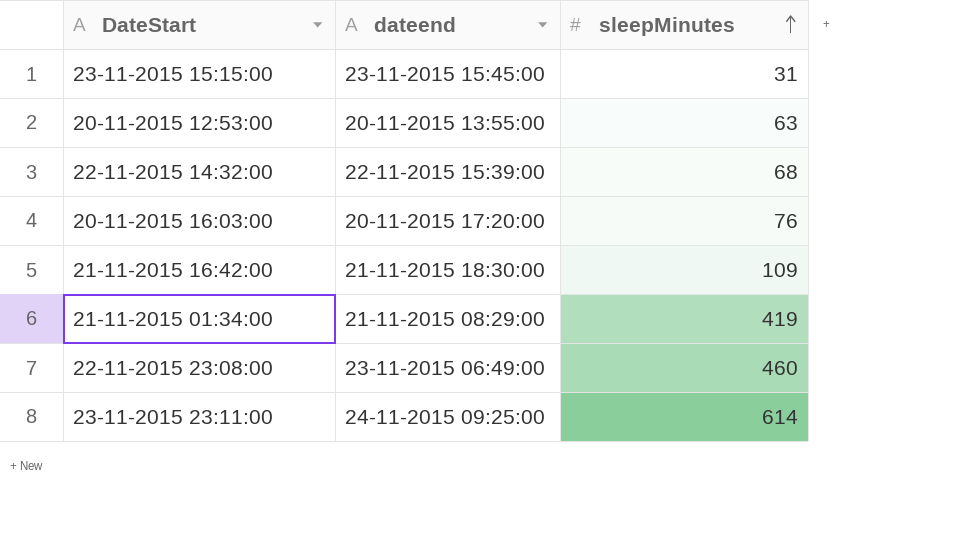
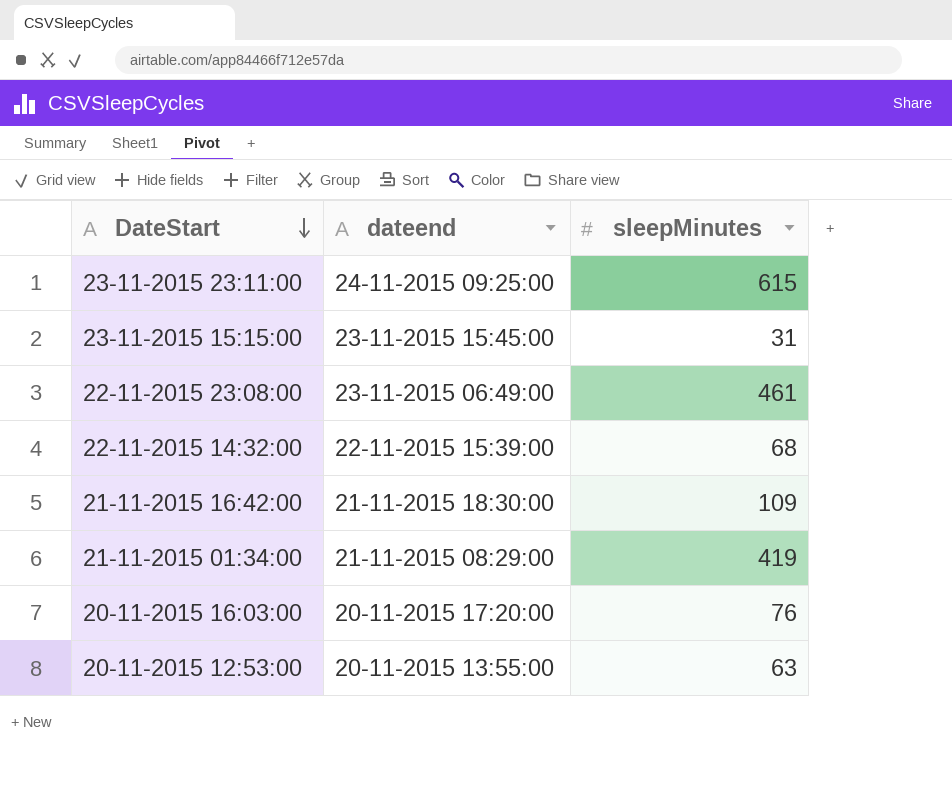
row order: sleepMinutes ascending -> DateStart descending
23-11-2015 23:11:00 | sleepMinutes: 614 -> 615
22-11-2015 23:08:00 | sleepMinutes: 460 -> 461

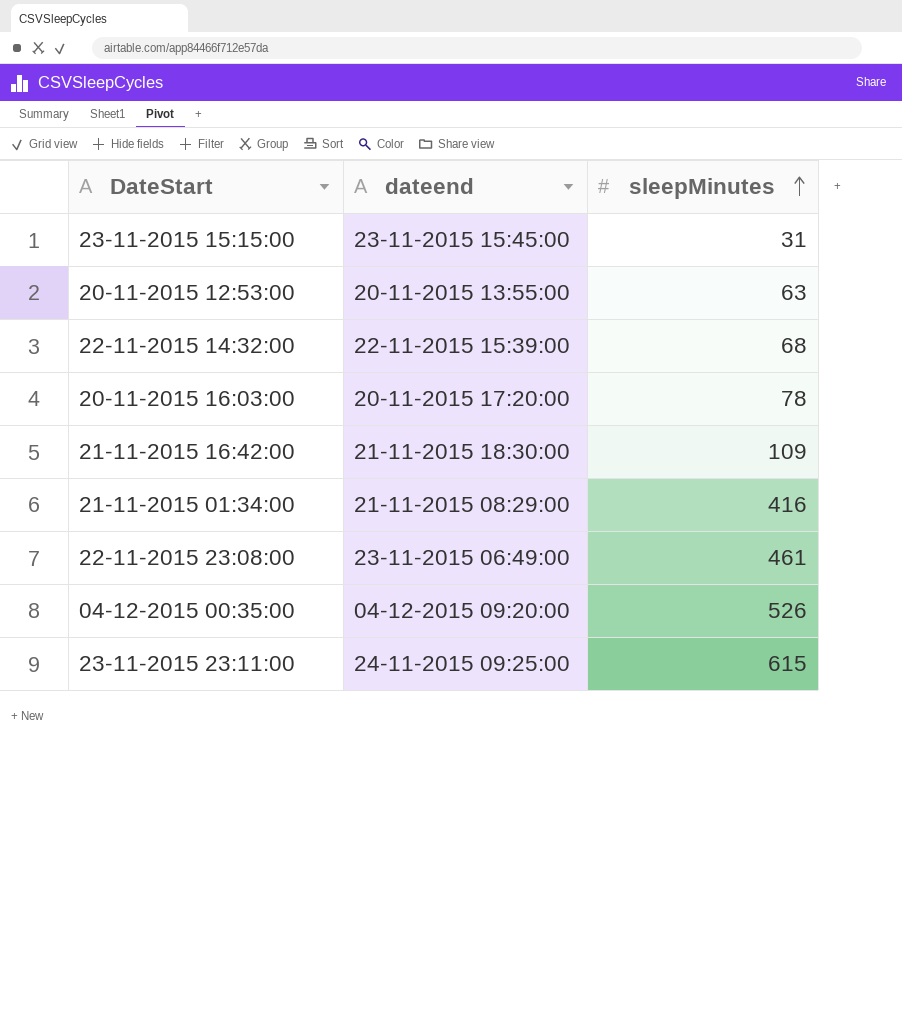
row order: DateStart descending -> sleepMinutes ascending
20-11-2015 16:03:00 | sleepMinutes: 76 -> 78
21-11-2015 01:34:00 | sleepMinutes: 419 -> 416
row 04-12-2015 00:35:00: none -> 04-12-2015 09:20:00 | 526

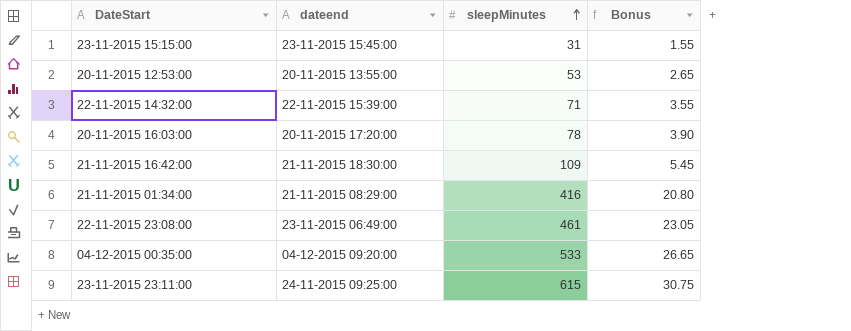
column Bonus | formula: none -> [sleepMinutes] * 0.05
20-11-2015 12:53:00 | sleepMinutes: 63 -> 53
22-11-2015 14:32:00 | sleepMinutes: 68 -> 71
04-12-2015 00:35:00 | sleepMinutes: 526 -> 533

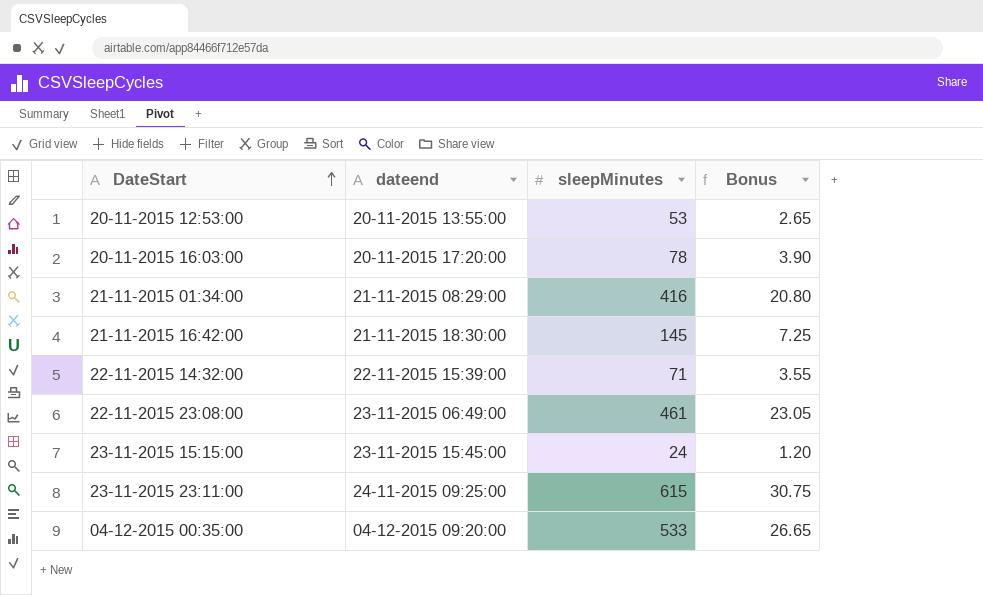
row order: sleepMinutes ascending -> DateStart ascending
21-11-2015 16:42:00 | sleepMinutes: 109 -> 145
21-11-2015 16:42:00 | Bonus: 5.45 -> 7.25
23-11-2015 15:15:00 | sleepMinutes: 31 -> 24
23-11-2015 15:15:00 | Bonus: 1.55 -> 1.20

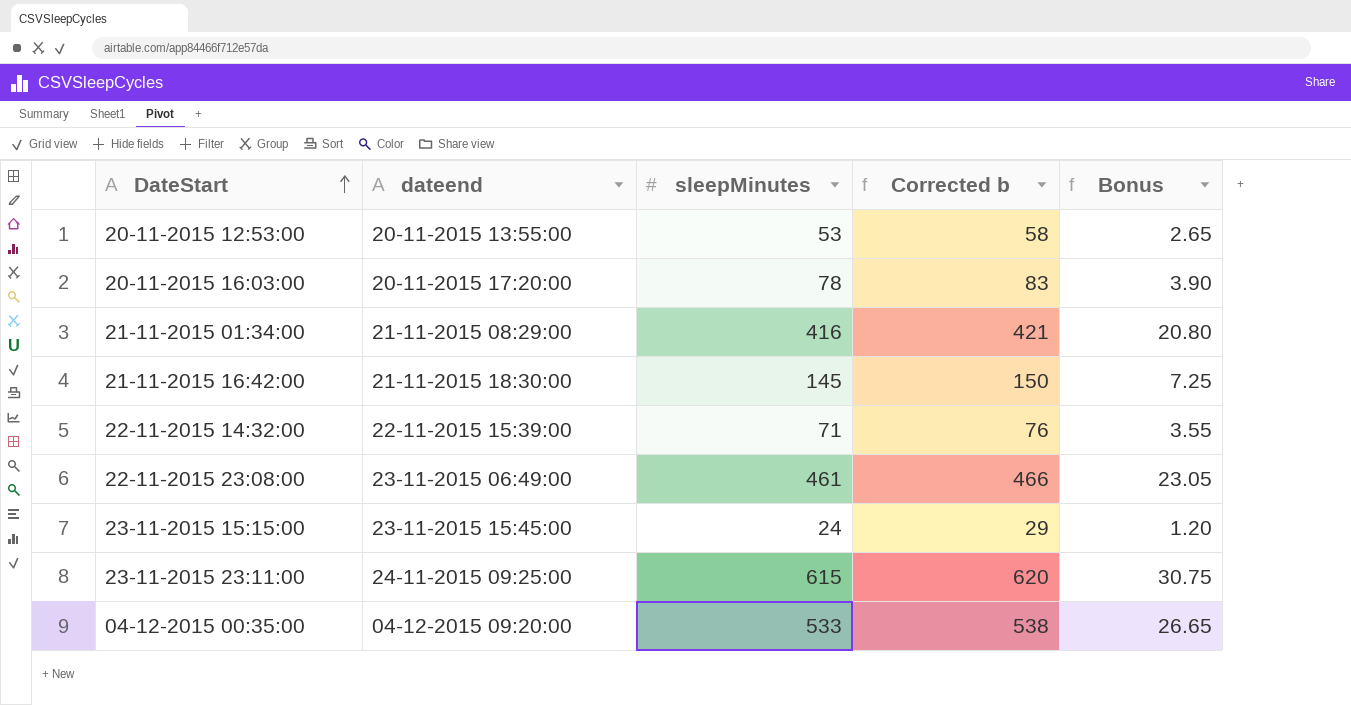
column Corrected b | formula: none -> [sleepMinutes] + 5

